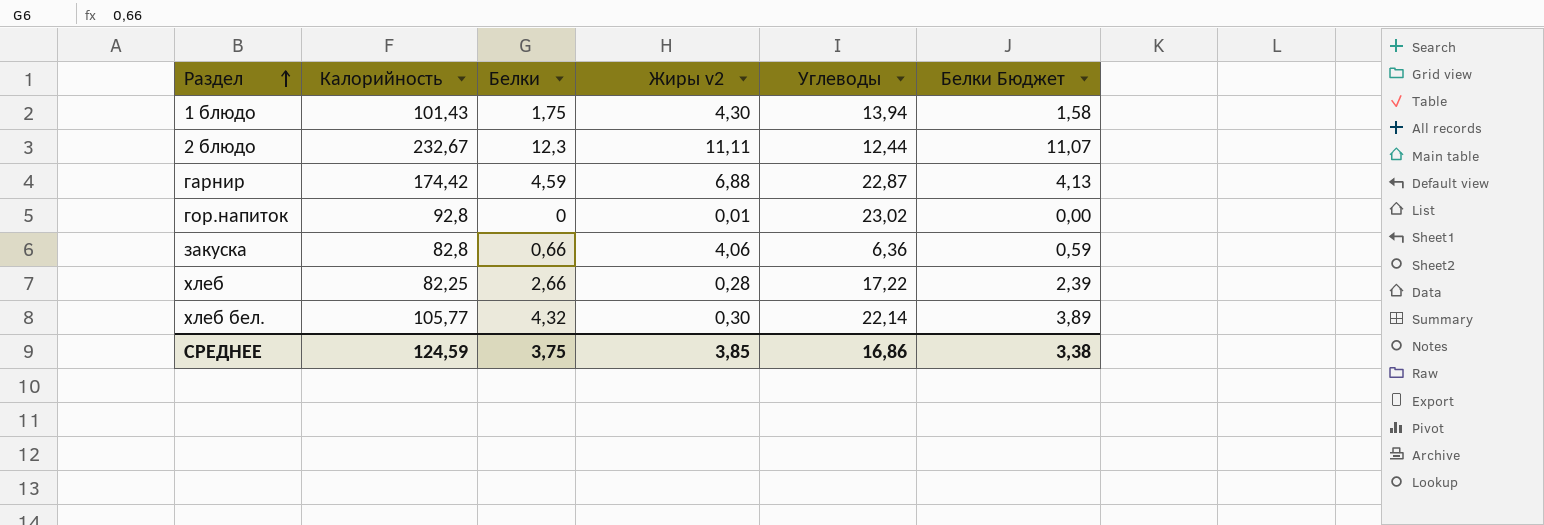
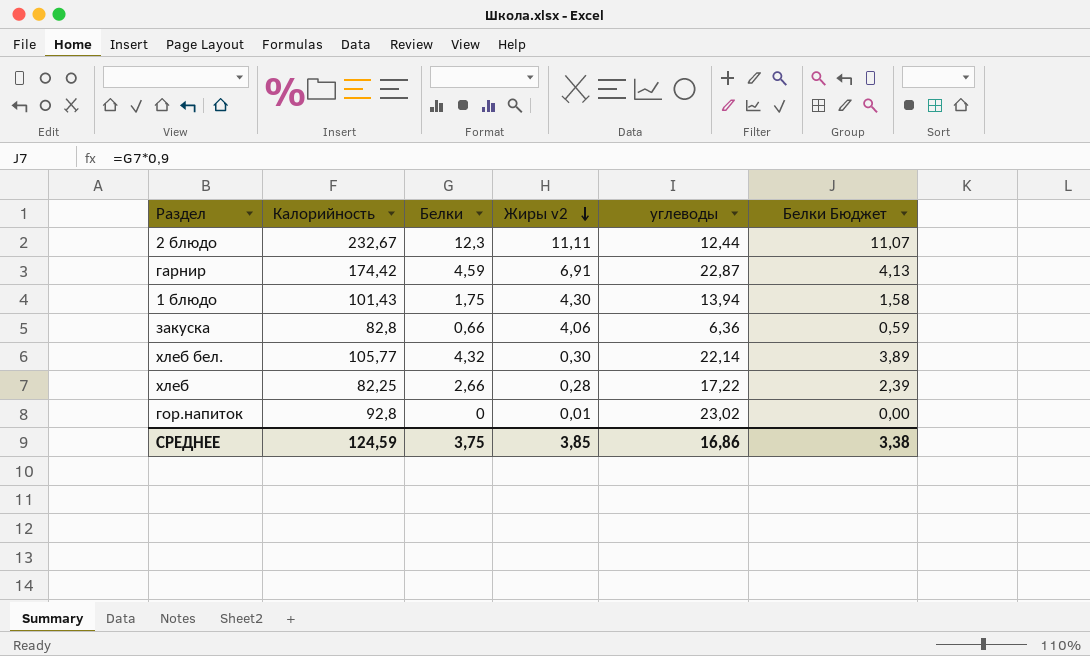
row order: Раздел ascending -> Жиры v2 descending
column name: Углеводы -> углеводы
гарнир | Жиры v2: 6,88 -> 6,91

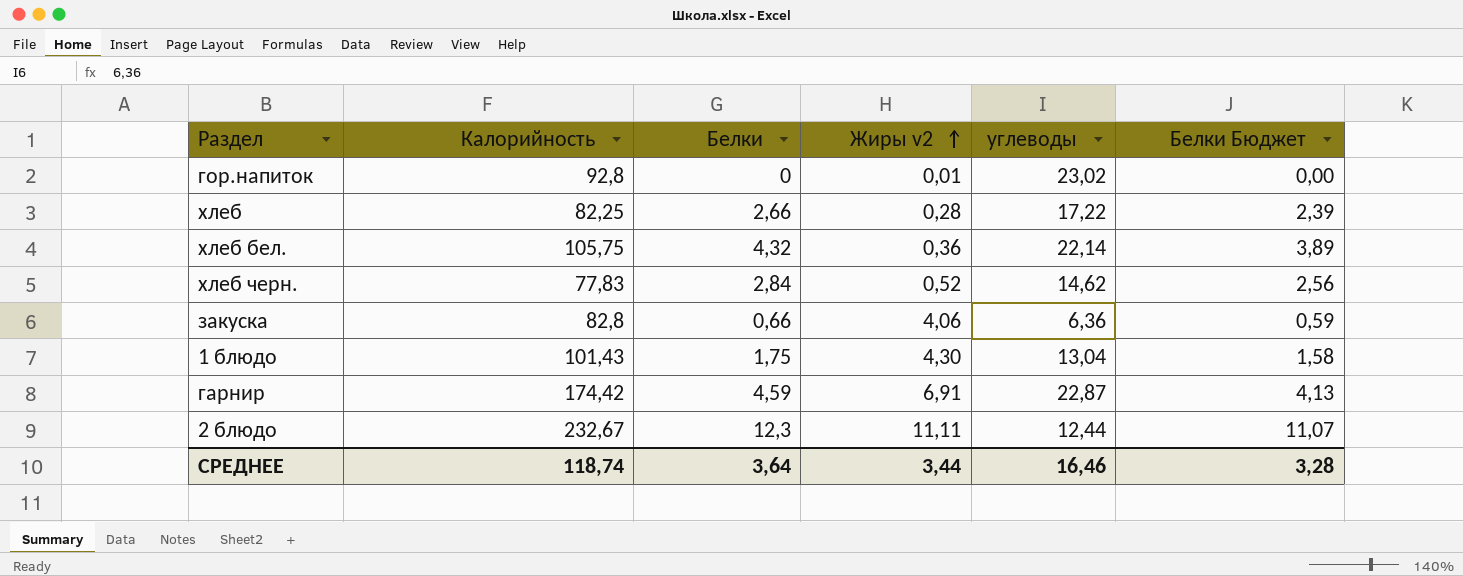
row order: Жиры v2 descending -> Жиры v2 ascending
хлеб бел. | Калорийность: 105,77 -> 105,75
хлеб бел. | Жиры v2: 0,30 -> 0,36
row хлеб черн.: none -> 77,83 | 2,84 | 0,52 | 14,62 | 2,56
1 блюдо | углеводы: 13,94 -> 13,04
СРЕДНЕЕ | Калорийность: 124,59 -> 118,74
СРЕДНЕЕ | Белки: 3,75 -> 3,64
СРЕДНЕЕ | Жиры v2: 3,85 -> 3,44
СРЕДНЕЕ | углеводы: 16,86 -> 16,46
СРЕДНЕЕ | Белки Бюджет: 3,38 -> 3,28

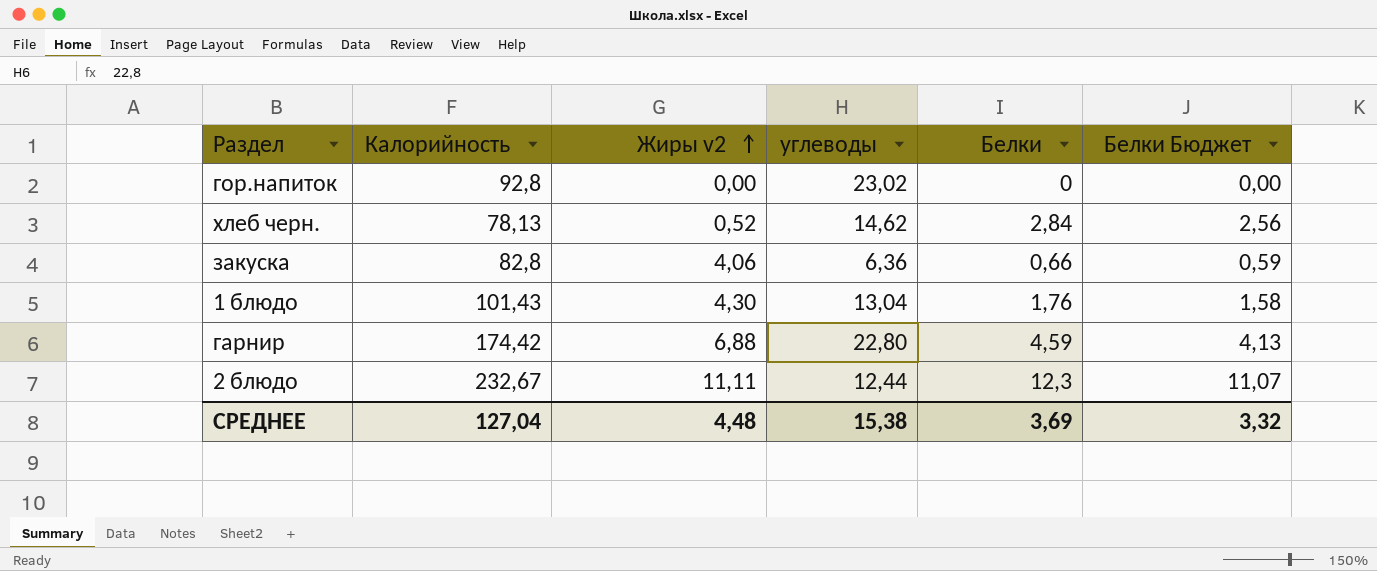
column Белки | position: 3 -> 5
row хлеб: 82,25 | 2,66 | 0,28 | 17,22 | 2,39 -> none
row хлеб бел.: 105,75 | 4,32 | 0,36 | 22,14 | 3,89 -> none
гор.напиток | Жиры v2: 0,01 -> 0,00
хлеб черн. | Калорийность: 77,83 -> 78,13
1 блюдо | Белки: 1,75 -> 1,76
гарнир | Жиры v2: 6,91 -> 6,88
гарнир | углеводы: 22,87 -> 22,80
СРЕДНЕЕ | Калорийность: 118,74 -> 127,04
СРЕДНЕЕ | Жиры v2: 3,44 -> 4,48
СРЕДНЕЕ | углеводы: 16,46 -> 15,38
СРЕДНЕЕ | Белки: 3,64 -> 3,69
СРЕДНЕЕ | Белки Бюджет: 3,28 -> 3,32

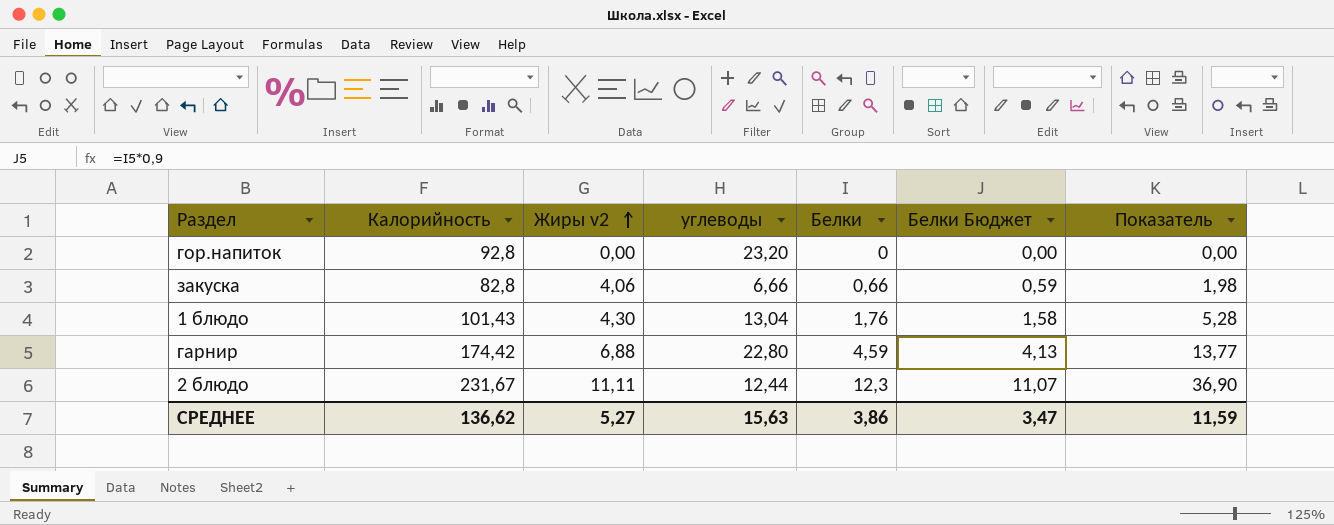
column Показатель | formula: none -> [Белки] * 3
row хлеб черн.: 78,13 | 0,52 | 14,62 | 2,84 | 2,56 -> none
гор.напиток | углеводы: 23,02 -> 23,20
закуска | углеводы: 6,36 -> 6,66
2 блюдо | Калорийность: 232,67 -> 231,67
СРЕДНЕЕ | Калорийность: 127,04 -> 136,62
СРЕДНЕЕ | Жиры v2: 4,48 -> 5,27
СРЕДНЕЕ | углеводы: 15,38 -> 15,63
СРЕДНЕЕ | Белки: 3,69 -> 3,86
СРЕДНЕЕ | Белки Бюджет: 3,32 -> 3,47

